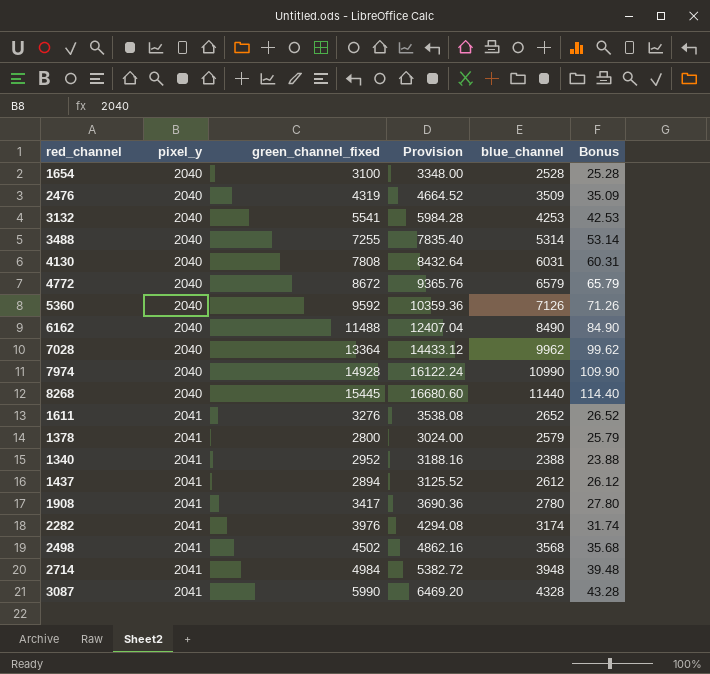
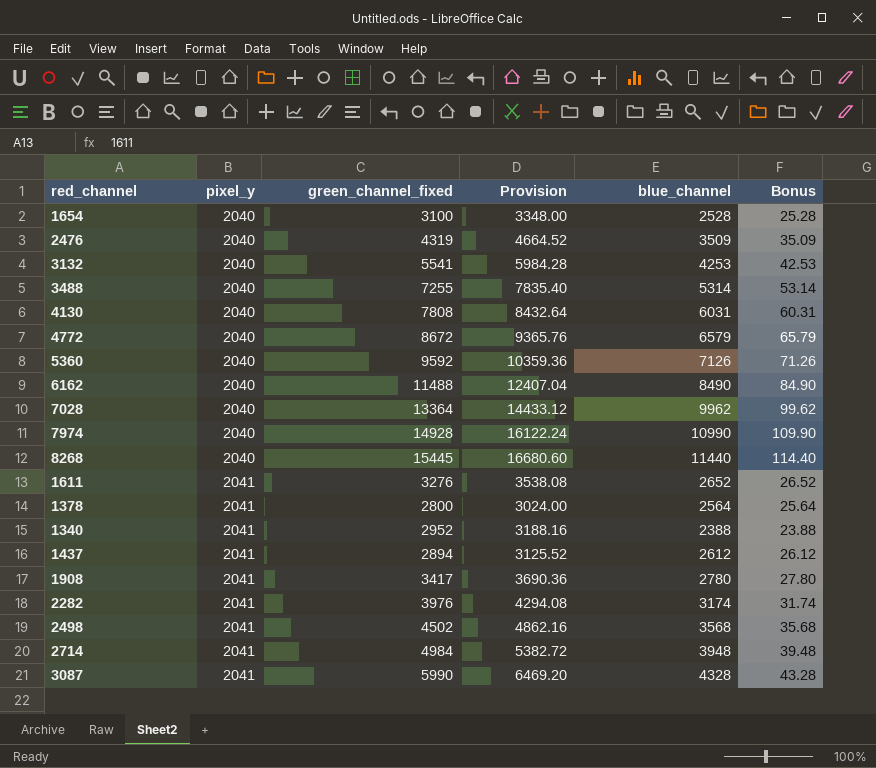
1378 | blue_channel: 2579 -> 2564
1378 | Bonus: 25.79 -> 25.64

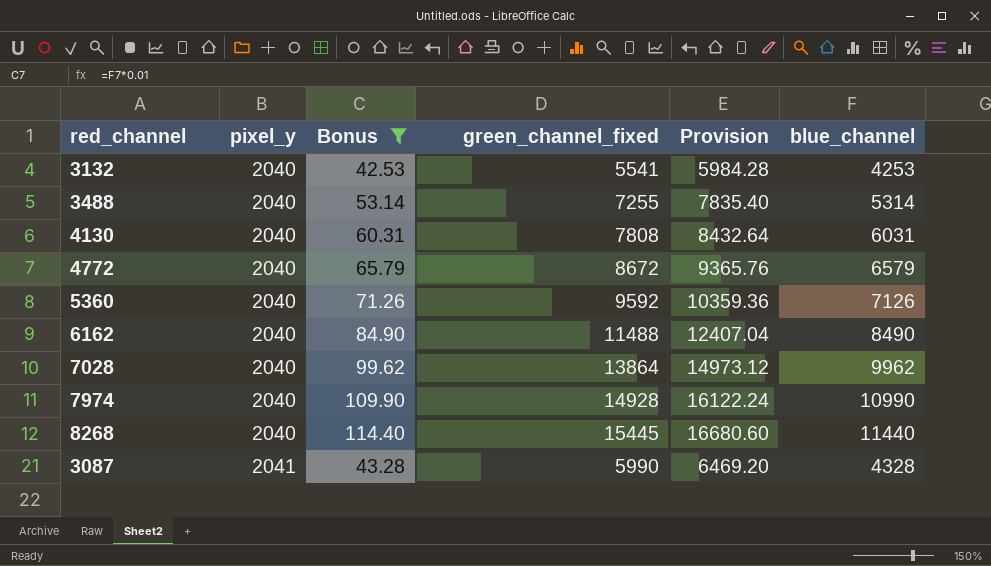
filter: none -> Bonus >= 42.53
column Bonus | position: 6 -> 3
7028 | green_channel_fixed: 13364 -> 13864
7028 | Provision: 14433.12 -> 14973.12

